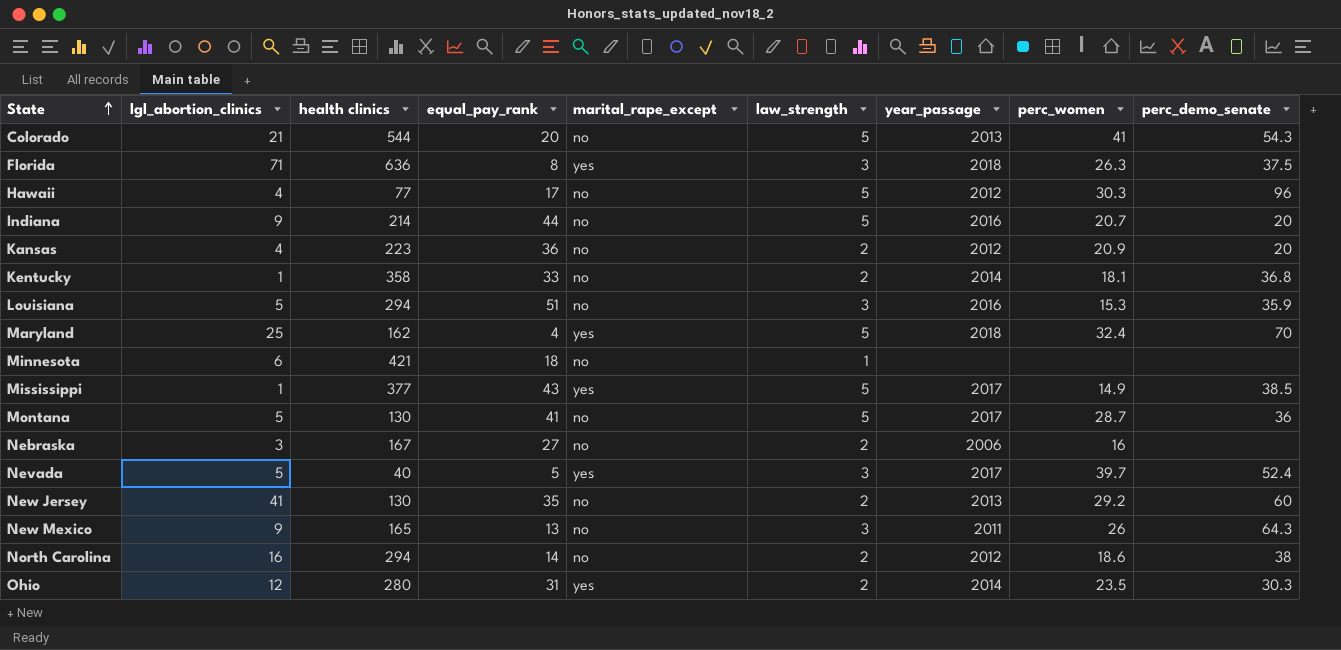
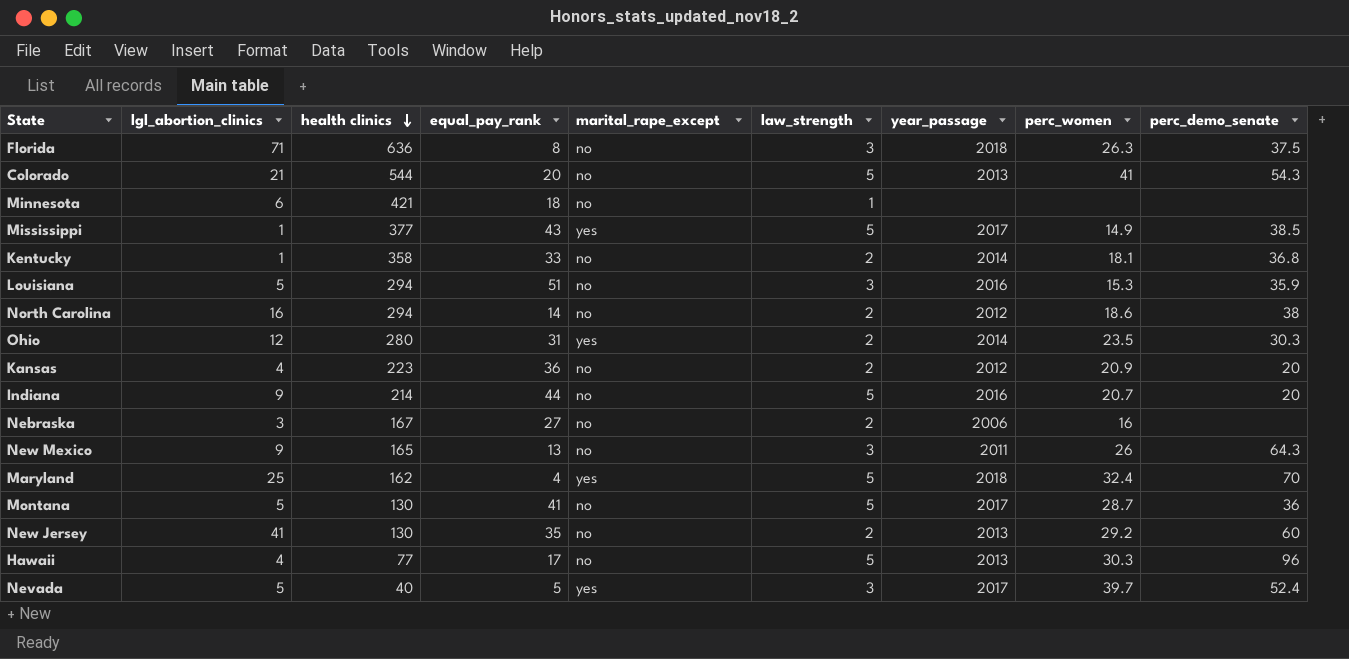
row order: State ascending -> health clinics descending
Florida | marital_rape_except: yes -> no
Hawaii | year_passage: 2012 -> 2013

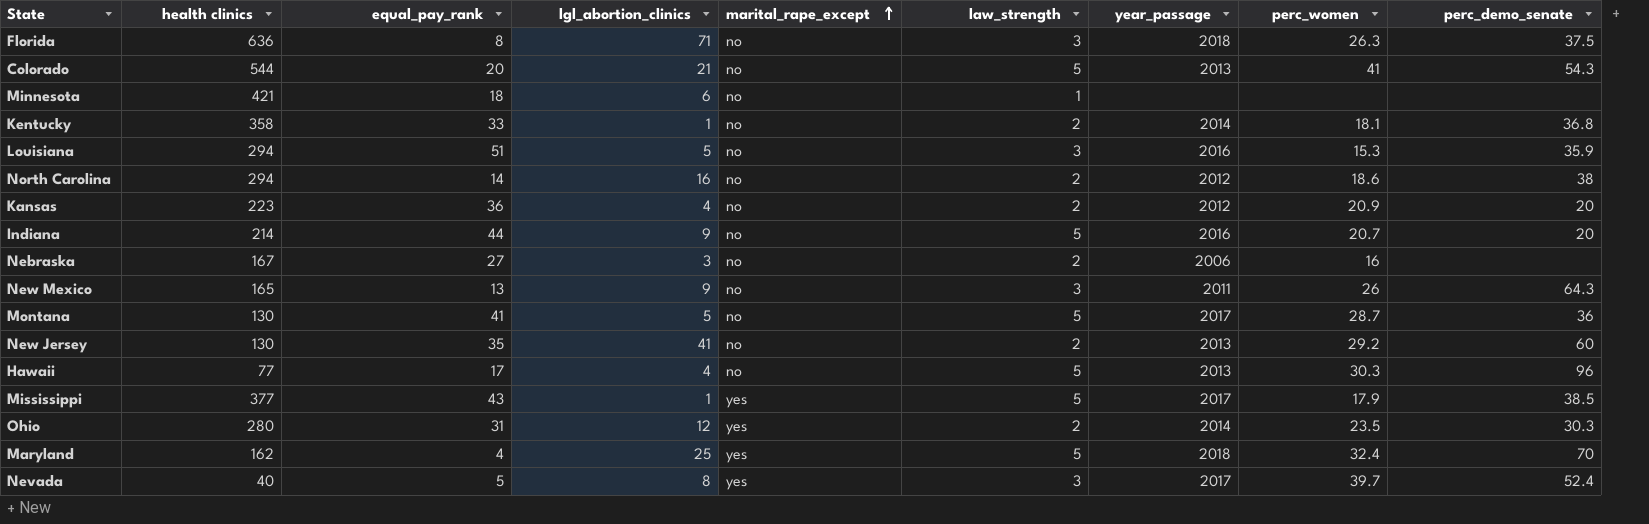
row order: health clinics descending -> marital_rape_except ascending
column lgl_abortion_clinics | position: 2 -> 4
Mississippi | perc_women: 14.9 -> 17.9
Nevada | lgl_abortion_clinics: 5 -> 8

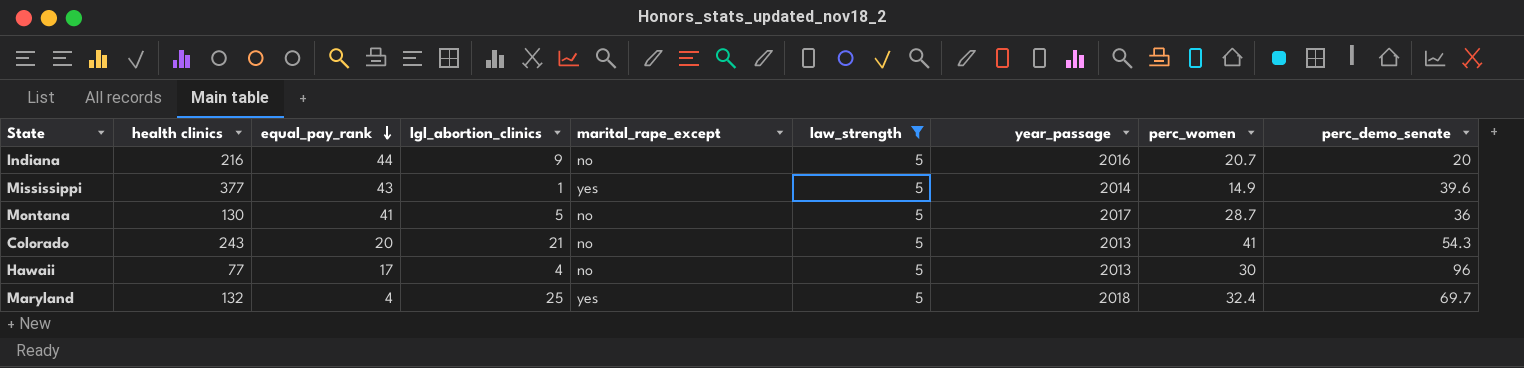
filter: none -> law_strength = 5
row order: marital_rape_except ascending -> equal_pay_rank descending
Indiana | health clinics: 214 -> 216
Mississippi | year_passage: 2017 -> 2014
Mississippi | perc_women: 17.9 -> 14.9
Mississippi | perc_demo_senate: 38.5 -> 39.6
Colorado | health clinics: 544 -> 243
Hawaii | perc_women: 30.3 -> 30
Maryland | health clinics: 162 -> 132
Maryland | perc_demo_senate: 70 -> 69.7

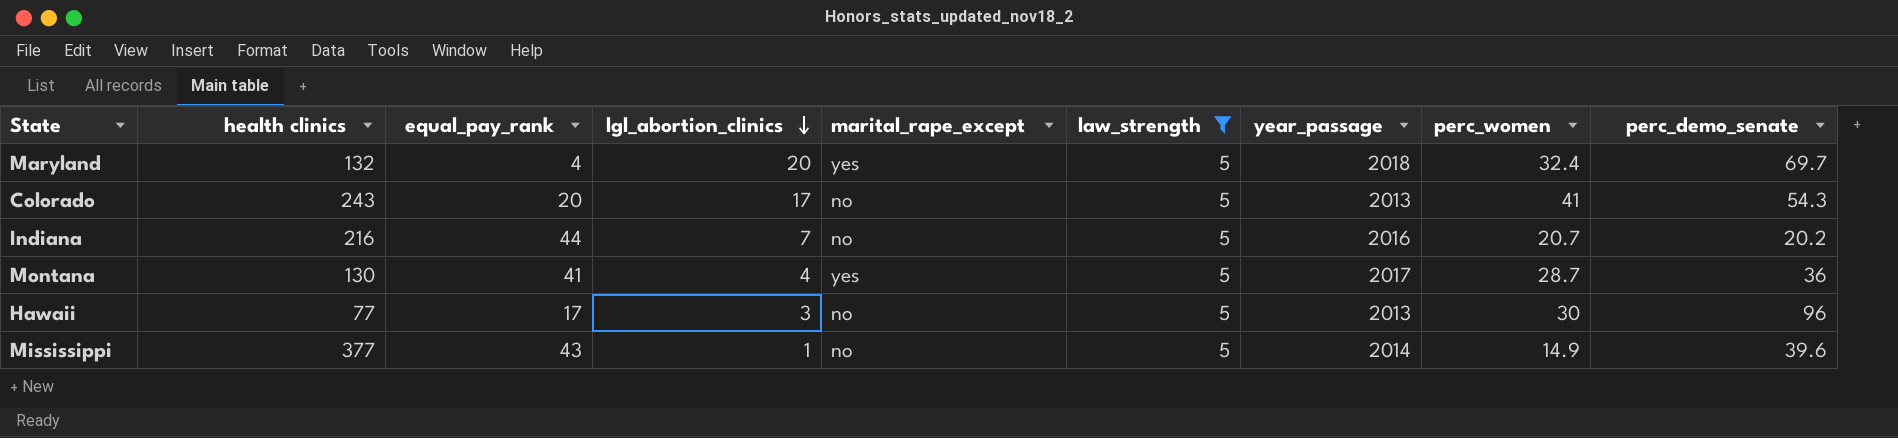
row order: equal_pay_rank descending -> lgl_abortion_clinics descending
Maryland | lgl_abortion_clinics: 25 -> 20
Colorado | lgl_abortion_clinics: 21 -> 17
Indiana | lgl_abortion_clinics: 9 -> 7
Indiana | perc_demo_senate: 20 -> 20.2
Montana | lgl_abortion_clinics: 5 -> 4
Montana | marital_rape_except: no -> yes
Hawaii | lgl_abortion_clinics: 4 -> 3
Mississippi | marital_rape_except: yes -> no

